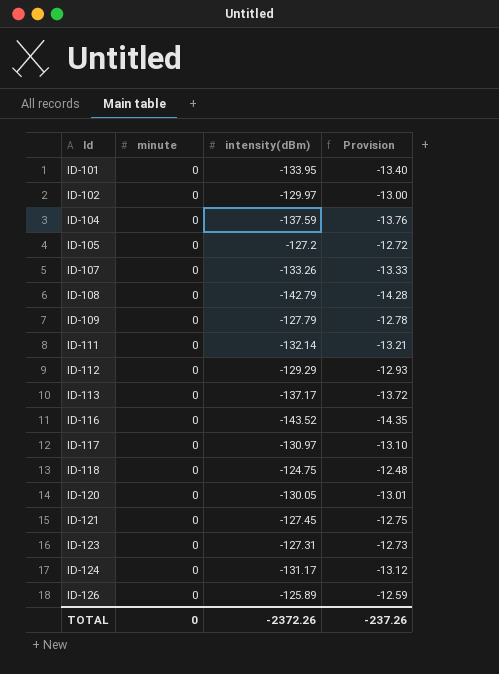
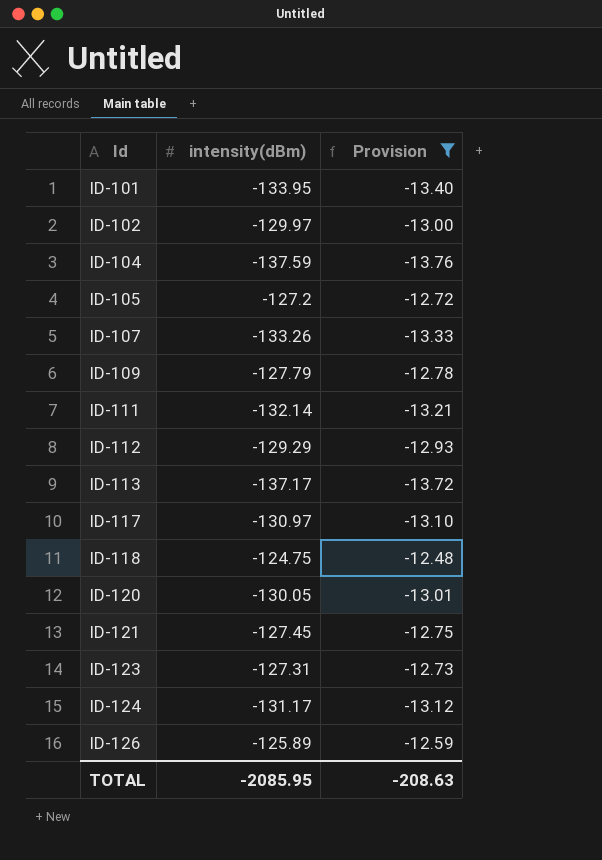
filter: none -> Provision >= -13.76
column minute | position: 2 -> none
TOTAL | intensity(dBm): -2372.26 -> -2085.95
TOTAL | Provision: -237.26 -> -208.63

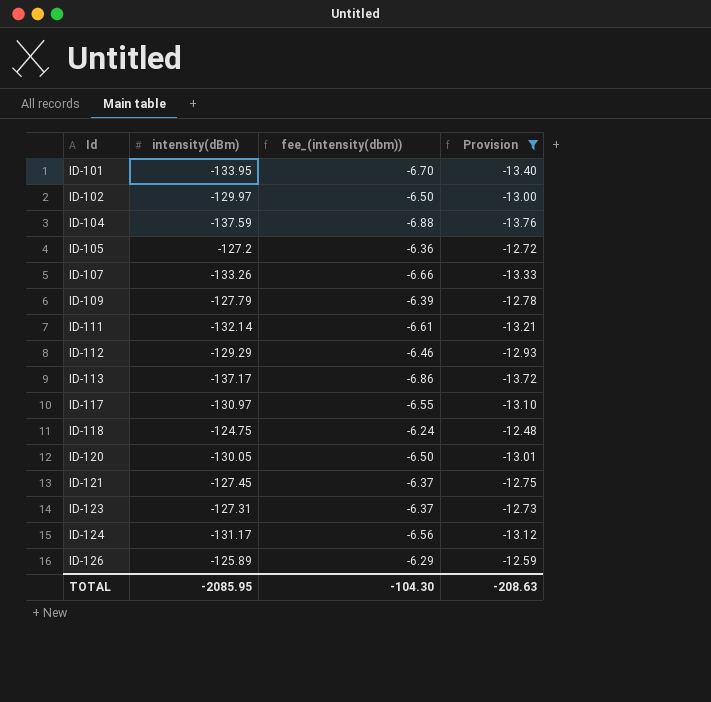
column fee_(intensity(dbm)) | formula: none -> [intensity(dBm)] * 0.05

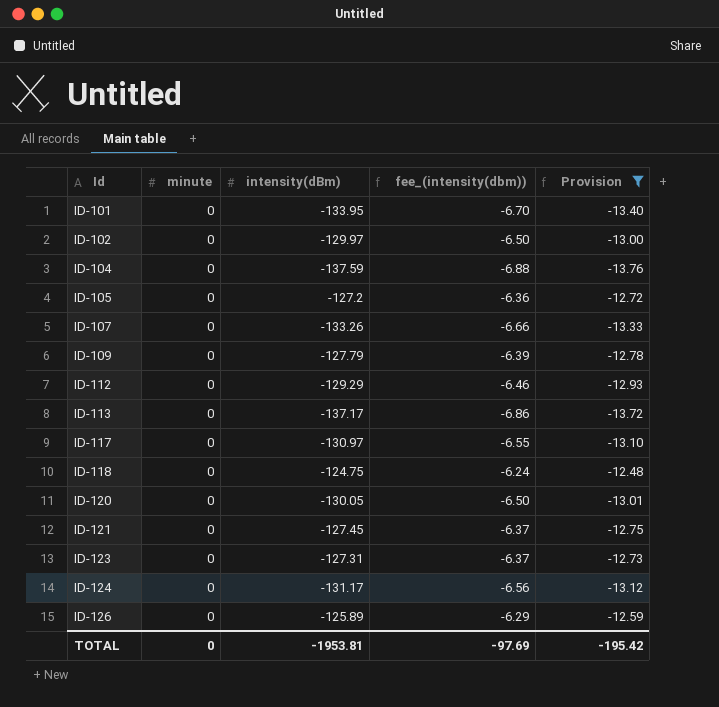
column minute | position: none -> 2
row ID-111: -132.14 | -6.61 | -13.21 -> none
TOTAL | intensity(dBm): -2085.95 -> -1953.81
TOTAL | fee_(intensity(dbm)): -104.30 -> -97.69
TOTAL | Provision: -208.63 -> -195.42

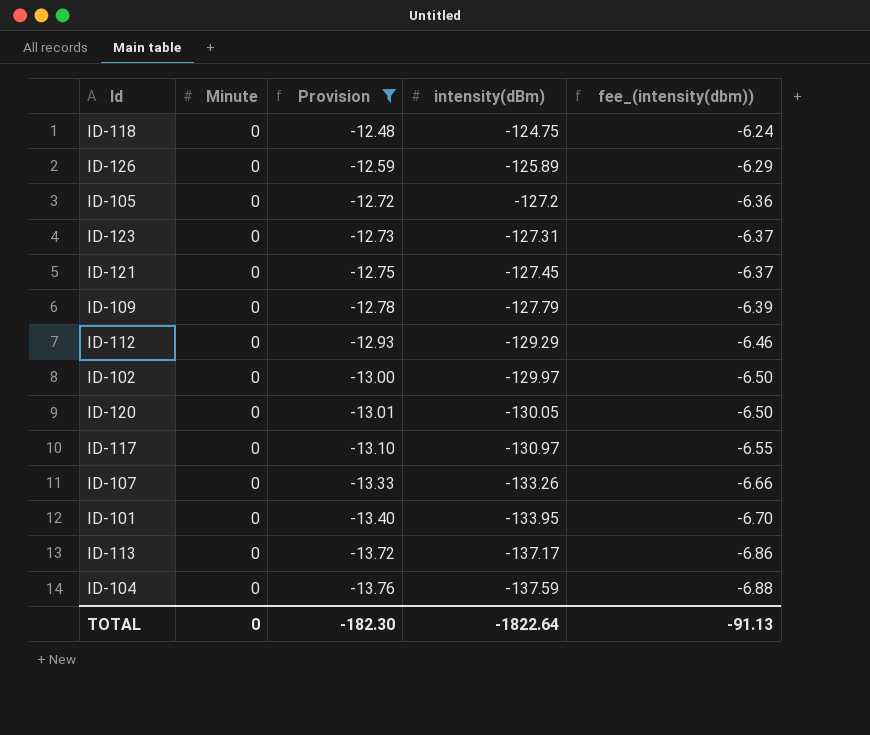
row order: Id ascending -> Provision descending
column name: minute -> Minute
column Provision | position: 5 -> 3
row ID-124: 0 | -131.17 | -6.56 | -13.12 -> none
TOTAL | Provision: -195.42 -> -182.30
TOTAL | intensity(dBm): -1953.81 -> -1822.64
TOTAL | fee_(intensity(dbm)): -97.69 -> -91.13

